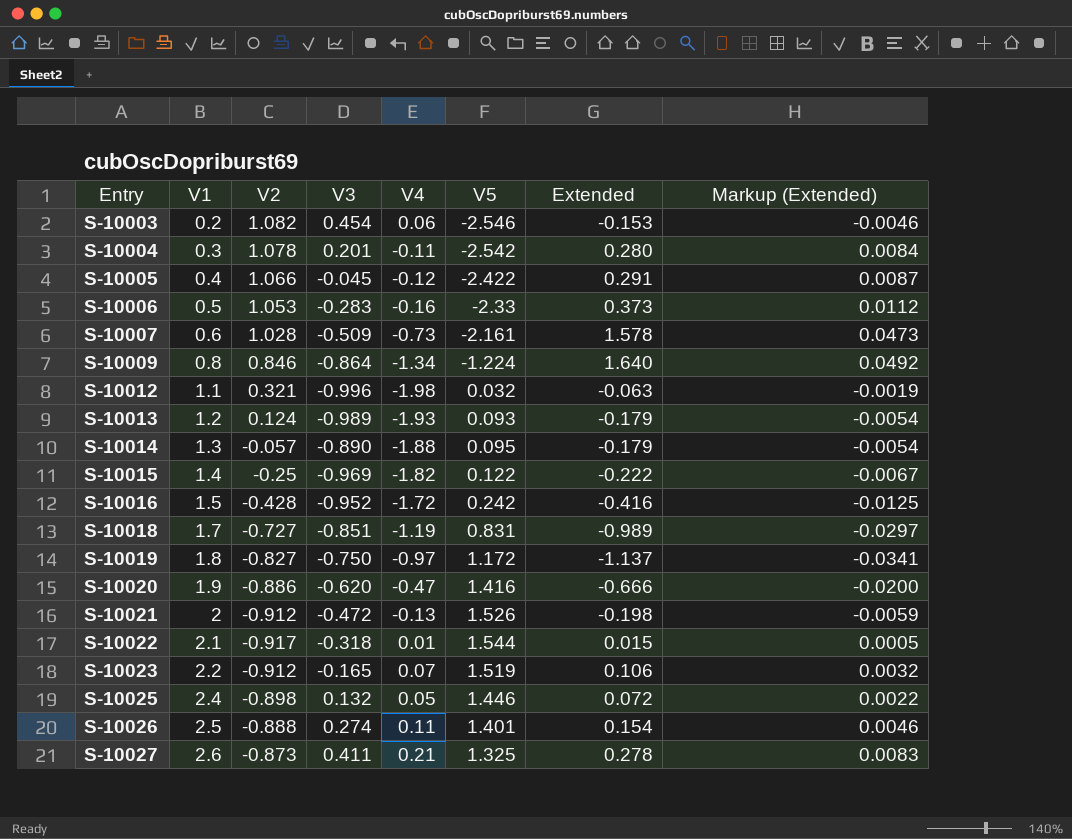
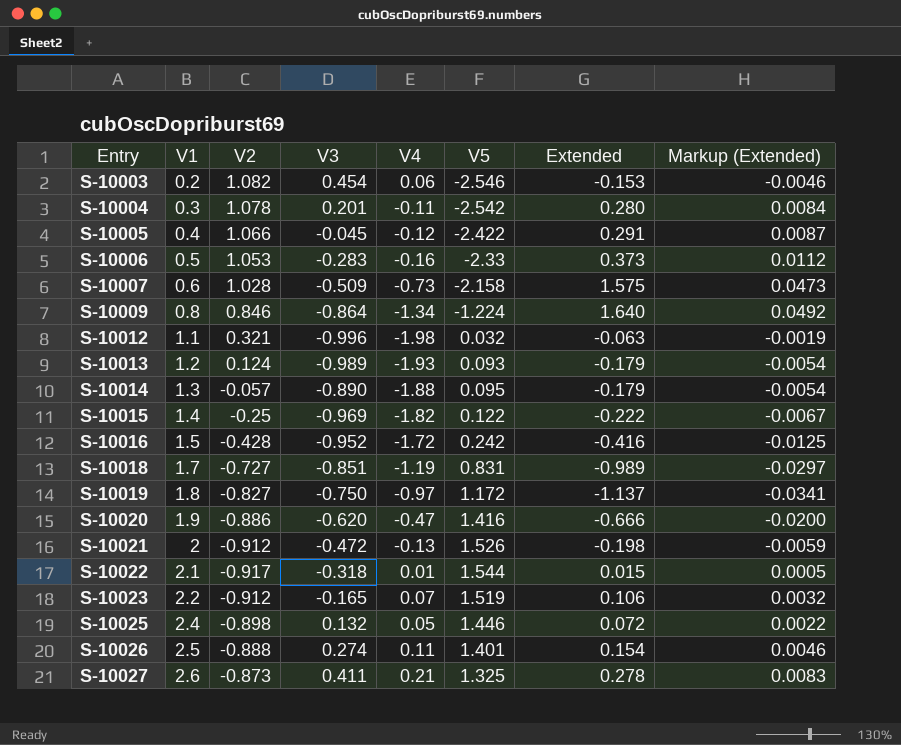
S-10007 | V5: -2.161 -> -2.158
S-10007 | Extended: 1.578 -> 1.575

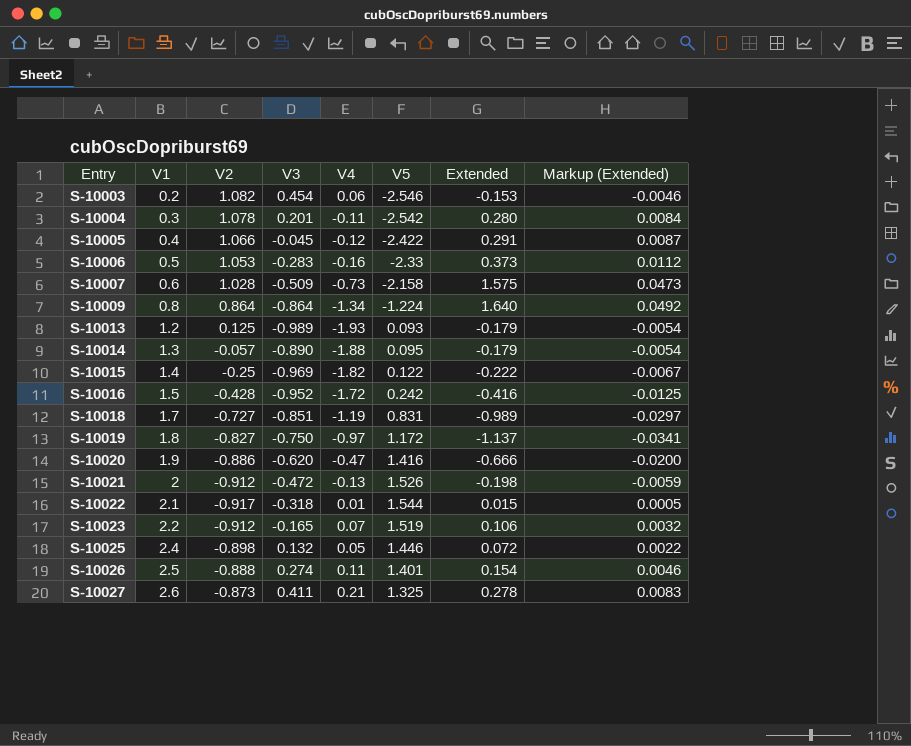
row S-10012: 1.1 | 0.321 | -0.996 | -1.98 | 0.032 | -0.063 | -0.0019 -> none
S-10009 | V2: 0.846 -> 0.864
S-10013 | V2: 0.124 -> 0.125

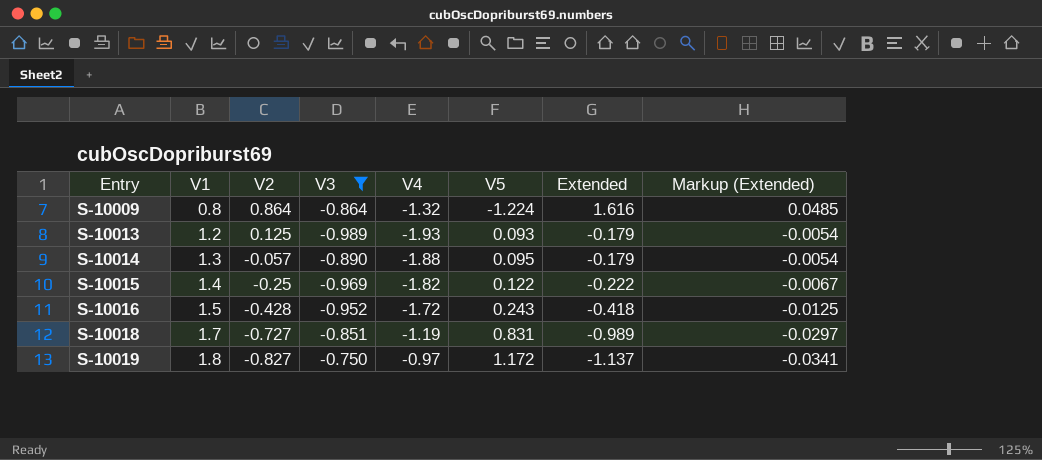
filter: none -> V3 <= -0.750
S-10009 | V4: -1.34 -> -1.32
S-10009 | Extended: 1.640 -> 1.616
S-10009 | Markup (Extended): 0.0492 -> 0.0485
S-10016 | V5: 0.242 -> 0.243
S-10016 | Extended: -0.416 -> -0.418

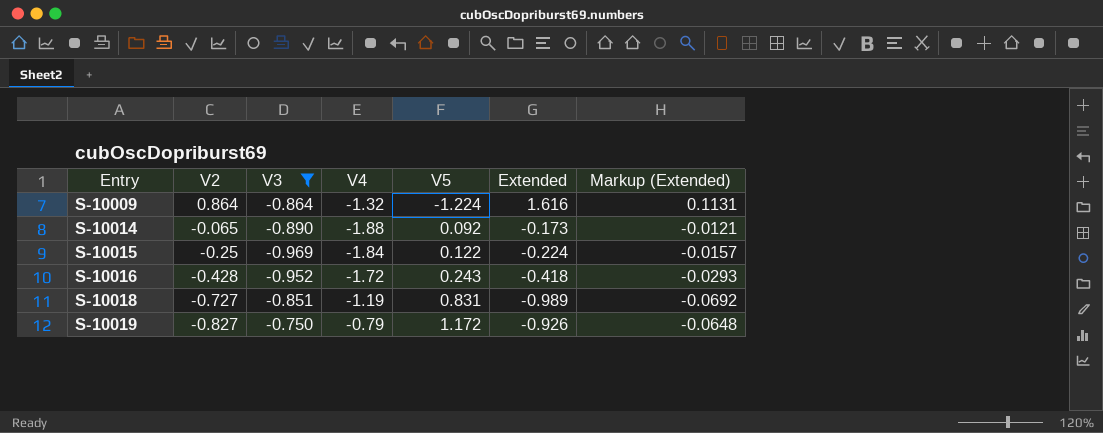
column V1 | position: 2 -> none
column Markup (Extended) | formula: [Extended] * 0.03 -> [Extended] * 0.07
row S-10013: 1.2 | 0.125 | -0.989 | -1.93 | 0.093 | -0.179 | -0.0054 -> none
S-10014 | V2: -0.057 -> -0.065
S-10014 | V5: 0.095 -> 0.092
S-10014 | Extended: -0.179 -> -0.173
S-10015 | V4: -1.82 -> -1.84
S-10015 | Extended: -0.222 -> -0.224
S-10019 | V4: -0.97 -> -0.79
S-10019 | Extended: -1.137 -> -0.926

